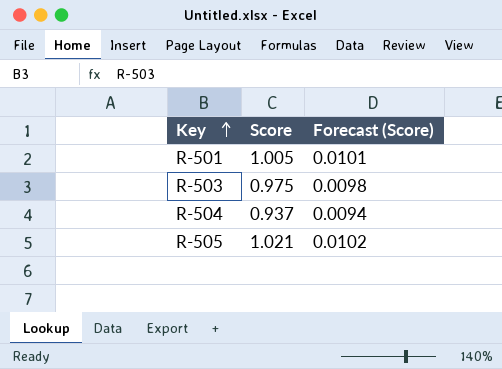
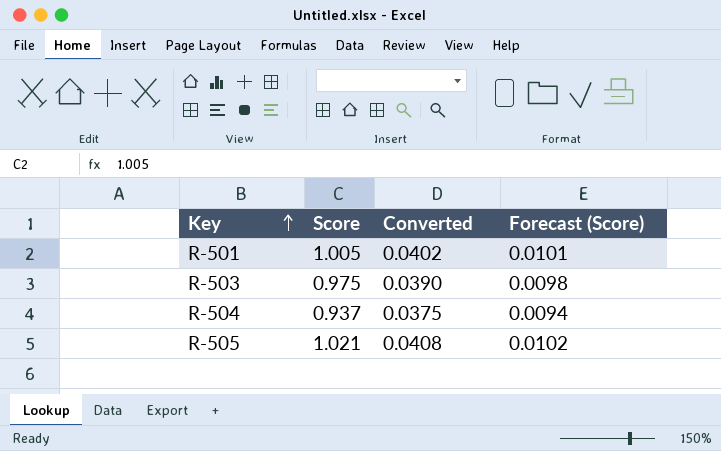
column Converted | formula: none -> [Score] * 0.04

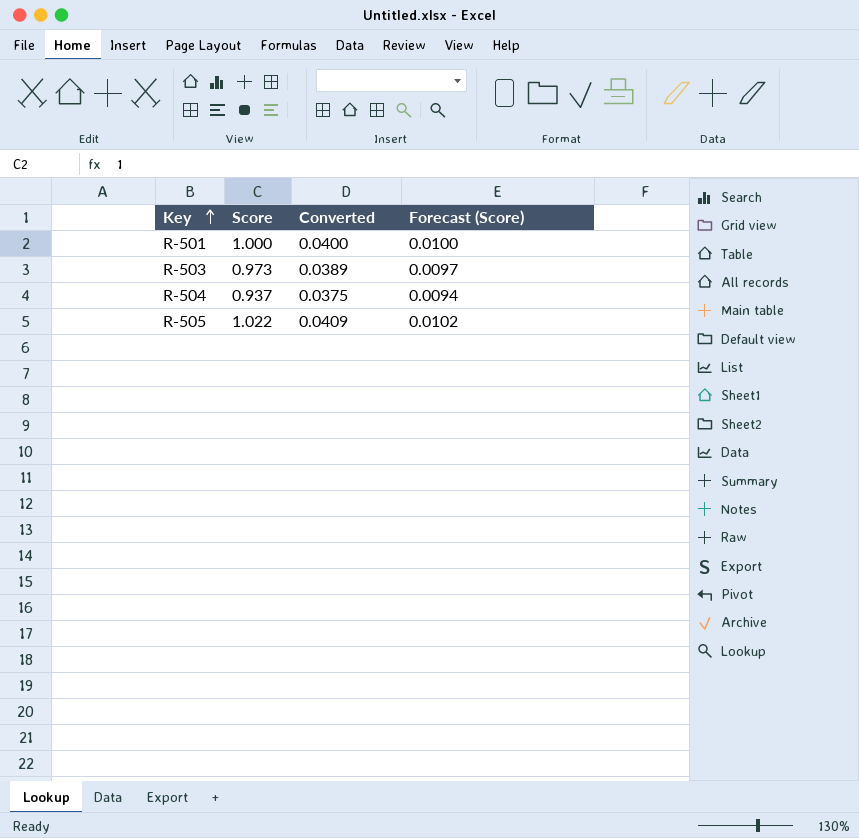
R-501 | Score: 1.005 -> 1.000
R-501 | Converted: 0.0402 -> 0.0400
R-501 | Forecast (Score): 0.0101 -> 0.0100
R-503 | Score: 0.975 -> 0.973
R-503 | Converted: 0.0390 -> 0.0389
R-503 | Forecast (Score): 0.0098 -> 0.0097
R-505 | Score: 1.021 -> 1.022
R-505 | Converted: 0.0408 -> 0.0409

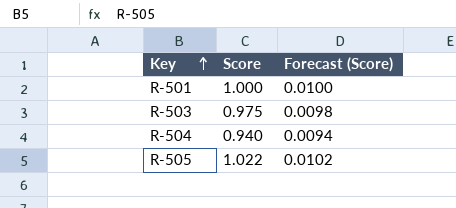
column Converted | formula: [Score] * 0.04 -> none
R-503 | Score: 0.973 -> 0.975
R-503 | Forecast (Score): 0.0097 -> 0.0098
R-504 | Score: 0.937 -> 0.940

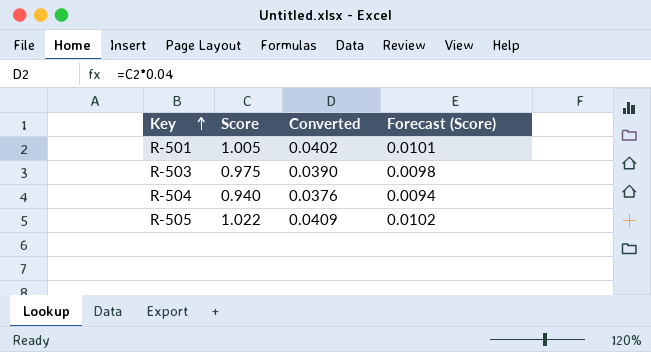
column Converted | formula: none -> [Score] * 0.04
R-501 | Score: 1.000 -> 1.005
R-501 | Forecast (Score): 0.0100 -> 0.0101

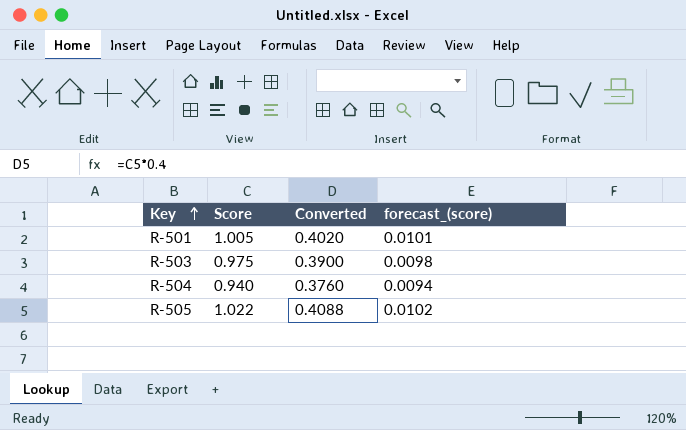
column Converted | formula: [Score] * 0.04 -> [Score] * 0.4
column name: Forecast (Score) -> forecast_(score)

